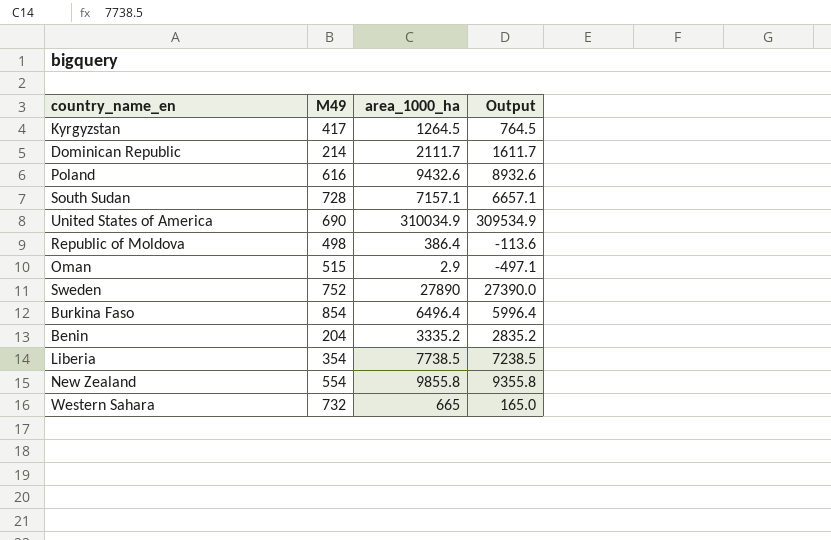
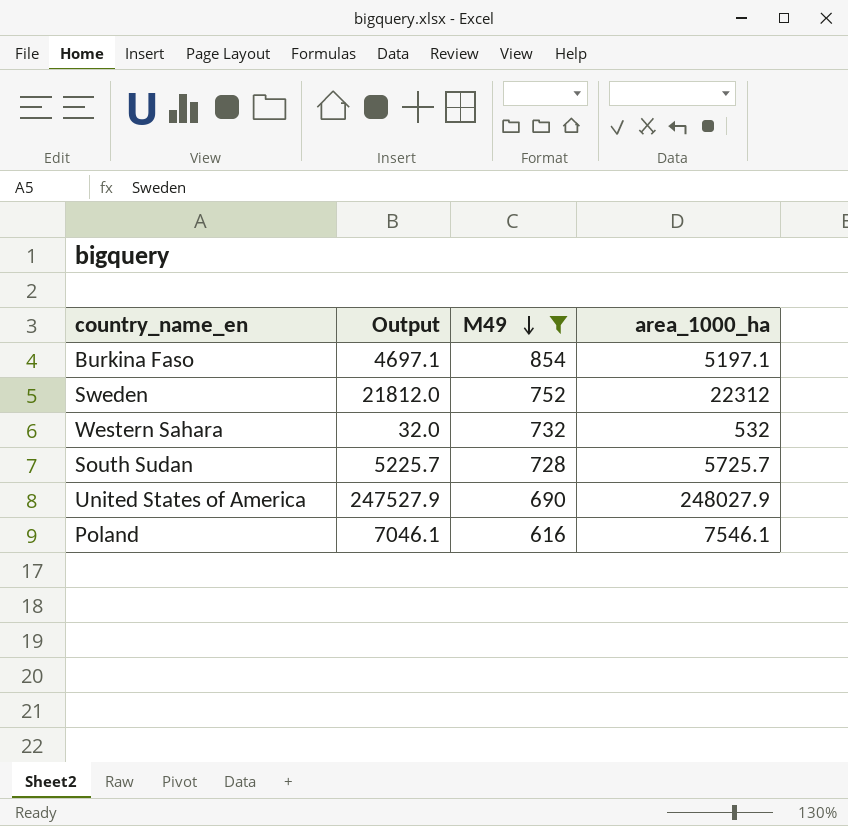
filter: none -> M49 >= 616
row order: none -> M49 descending
column Output | position: 4 -> 2
Burkina Faso | Output: 5996.4 -> 4697.1
Burkina Faso | area_1000_ha: 6496.4 -> 5197.1
Sweden | Output: 27390.0 -> 21812.0
Sweden | area_1000_ha: 27890 -> 22312
Western Sahara | Output: 165.0 -> 32.0
Western Sahara | area_1000_ha: 665 -> 532
South Sudan | Output: 6657.1 -> 5225.7
South Sudan | area_1000_ha: 7157.1 -> 5725.7
United States of America | Output: 309534.9 -> 247527.9
United States of America | area_1000_ha: 310034.9 -> 248027.9
Poland | Output: 8932.6 -> 7046.1
Poland | area_1000_ha: 9432.6 -> 7546.1

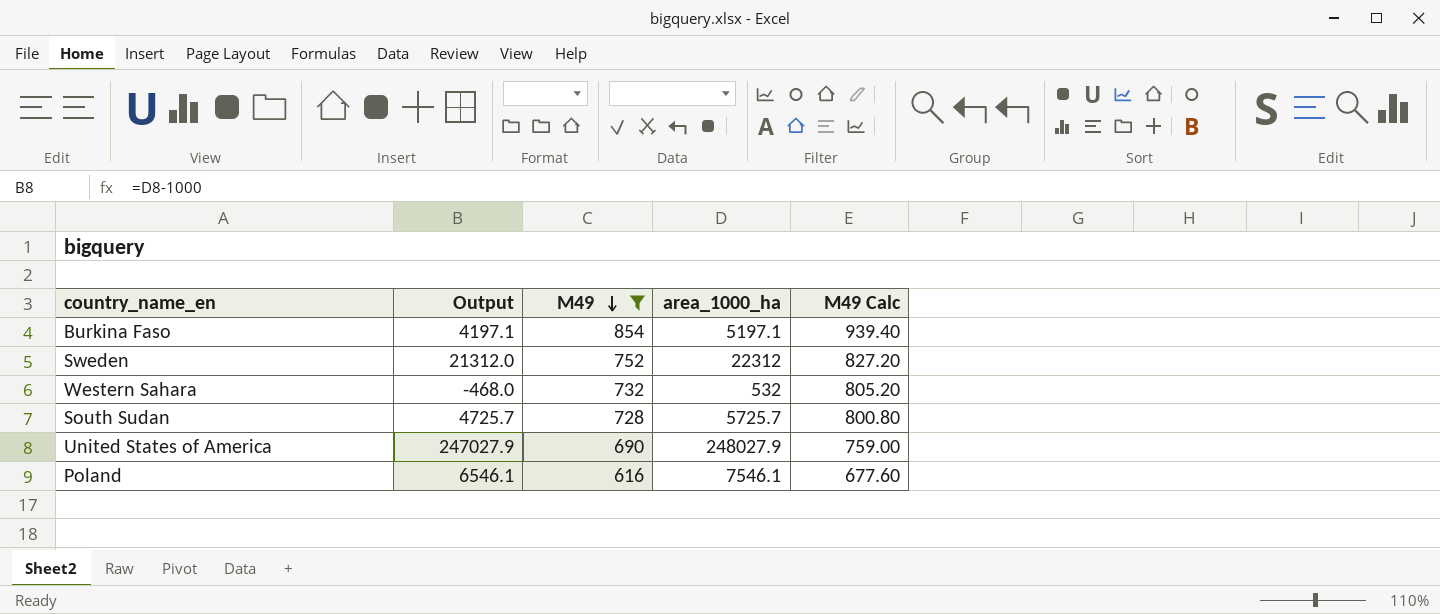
column Output | formula: [area_1000_ha] - 500 -> [area_1000_ha] - 1000
column M49 Calc | formula: none -> [M49] * 1.1

